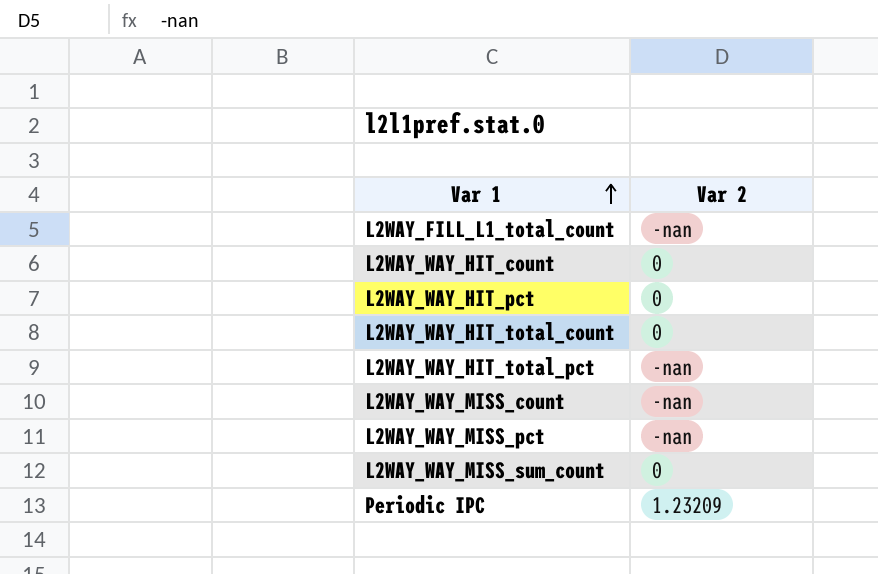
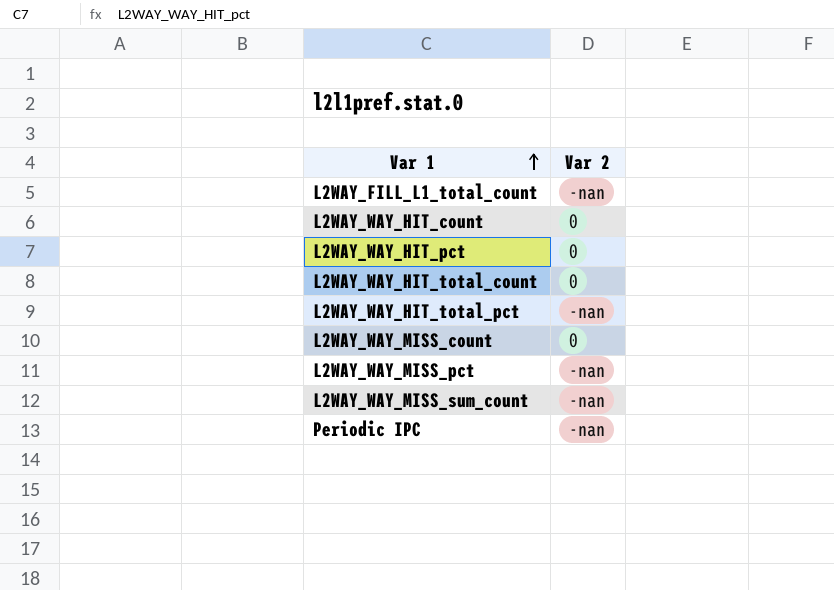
L2WAY_WAY_MISS_count | Var 2: -nan -> 0
L2WAY_WAY_MISS_sum_count | Var 2: 0 -> -nan
Periodic IPC | Var 2: 1.23209 -> -nan

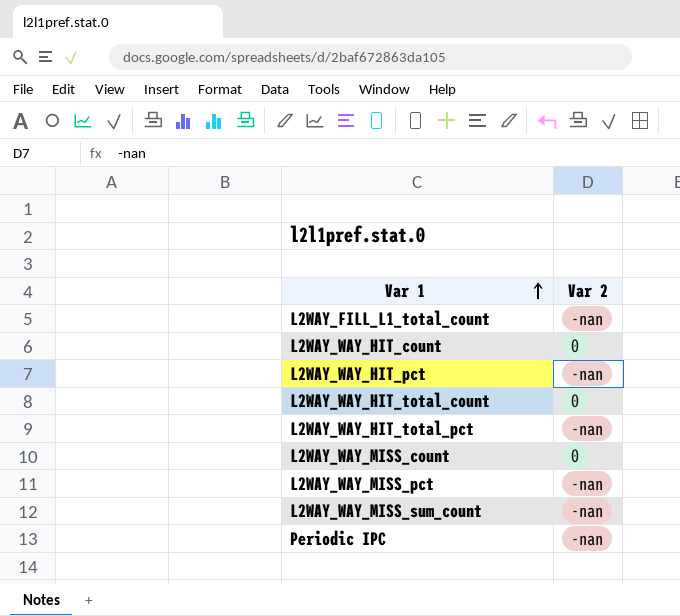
L2WAY_WAY_HIT_pct | Var 2: 0 -> -nan

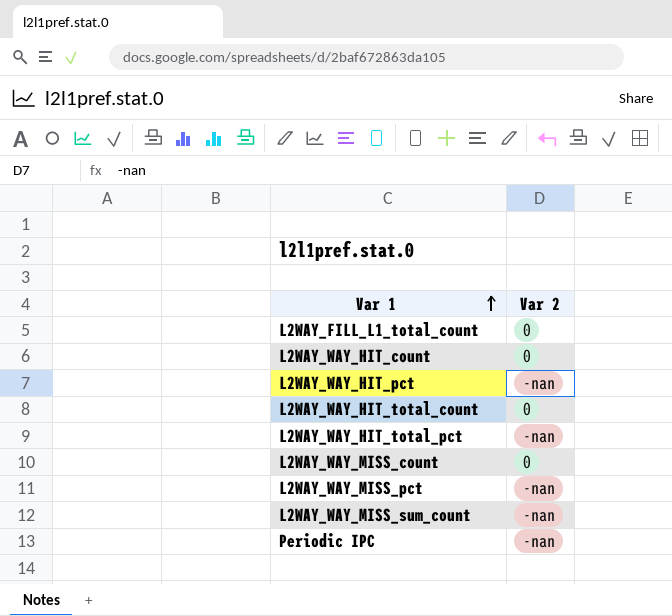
L2WAY_FILL_L1_total_count | Var 2: -nan -> 0

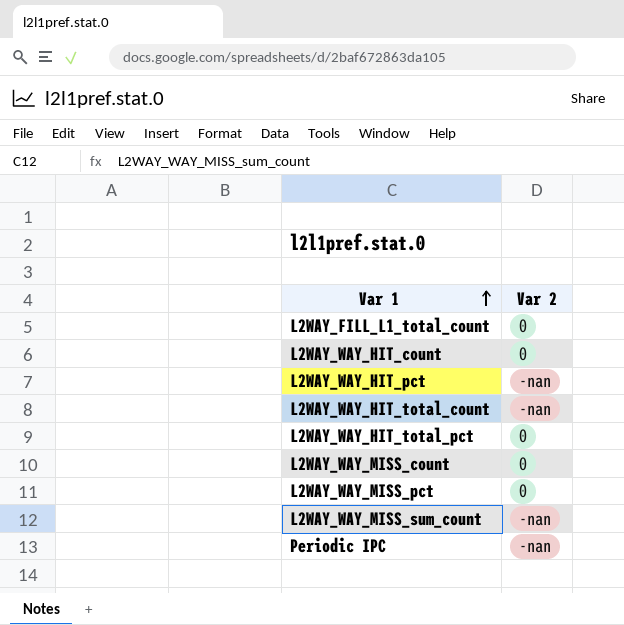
L2WAY_WAY_HIT_total_count | Var 2: 0 -> -nan
L2WAY_WAY_HIT_total_pct | Var 2: -nan -> 0
L2WAY_WAY_MISS_pct | Var 2: -nan -> 0

